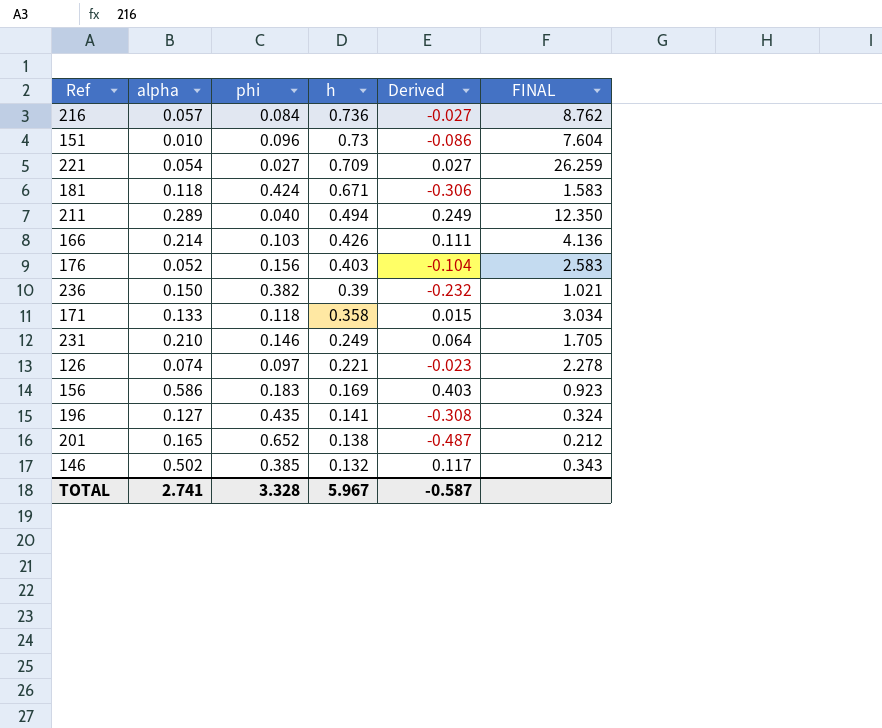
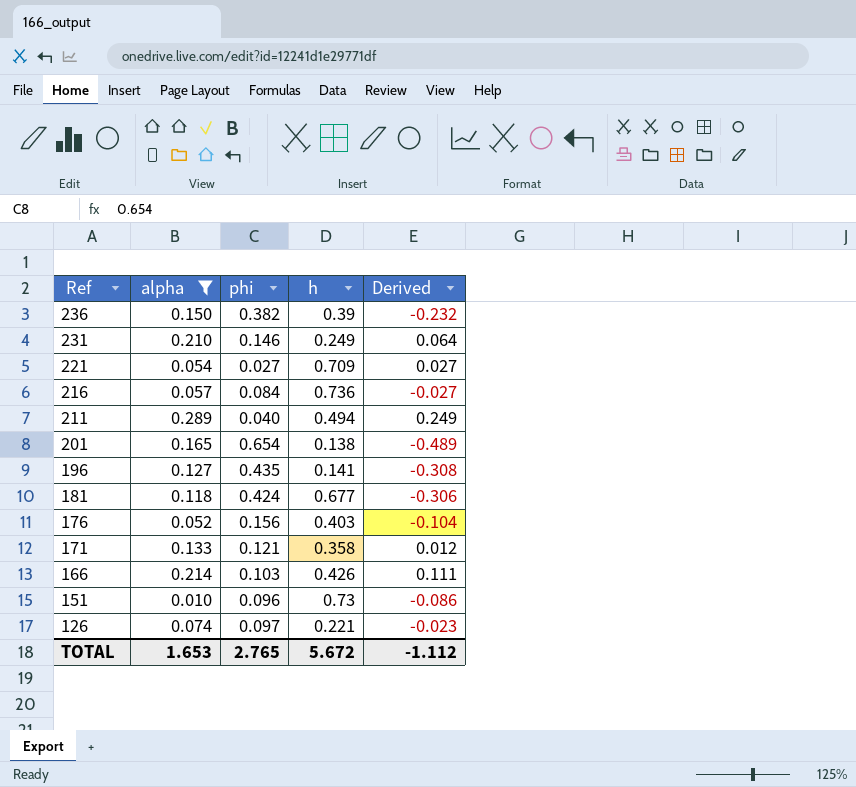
filter: none -> alpha <= 0.289
row order: h descending -> Ref descending
column FINAL | formula: [h] / [phi] -> none
201 | phi: 0.652 -> 0.654
201 | Derived: -0.487 -> -0.489
181 | h: 0.671 -> 0.677
171 | phi: 0.118 -> 0.121
171 | Derived: 0.015 -> 0.012
TOTAL | alpha: 2.741 -> 1.653
TOTAL | phi: 3.328 -> 2.765
TOTAL | h: 5.967 -> 5.672
TOTAL | Derived: -0.587 -> -1.112

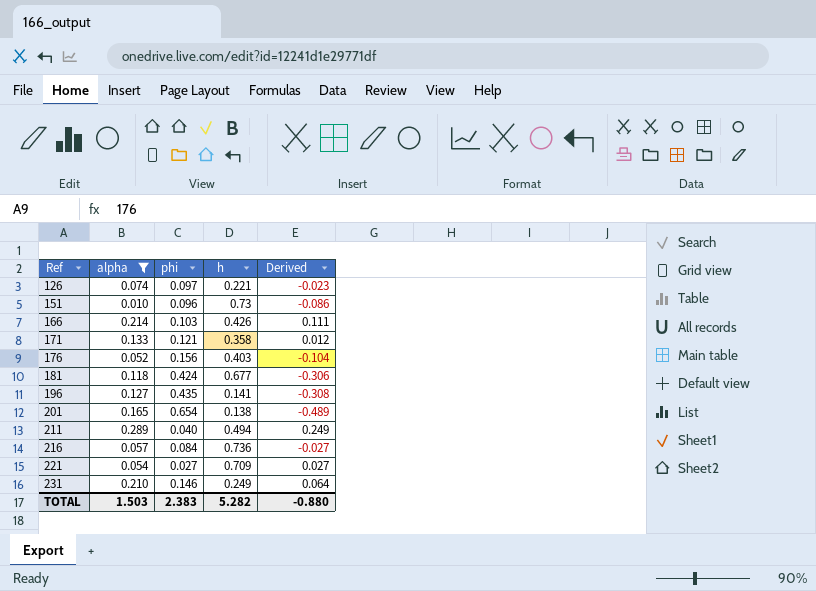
row order: Ref descending -> Ref ascending
row 236: 0.150 | 0.382 | 0.39 | -0.232 -> none
TOTAL | alpha: 1.653 -> 1.503
TOTAL | phi: 2.765 -> 2.383
TOTAL | h: 5.672 -> 5.282
TOTAL | Derived: -1.112 -> -0.880

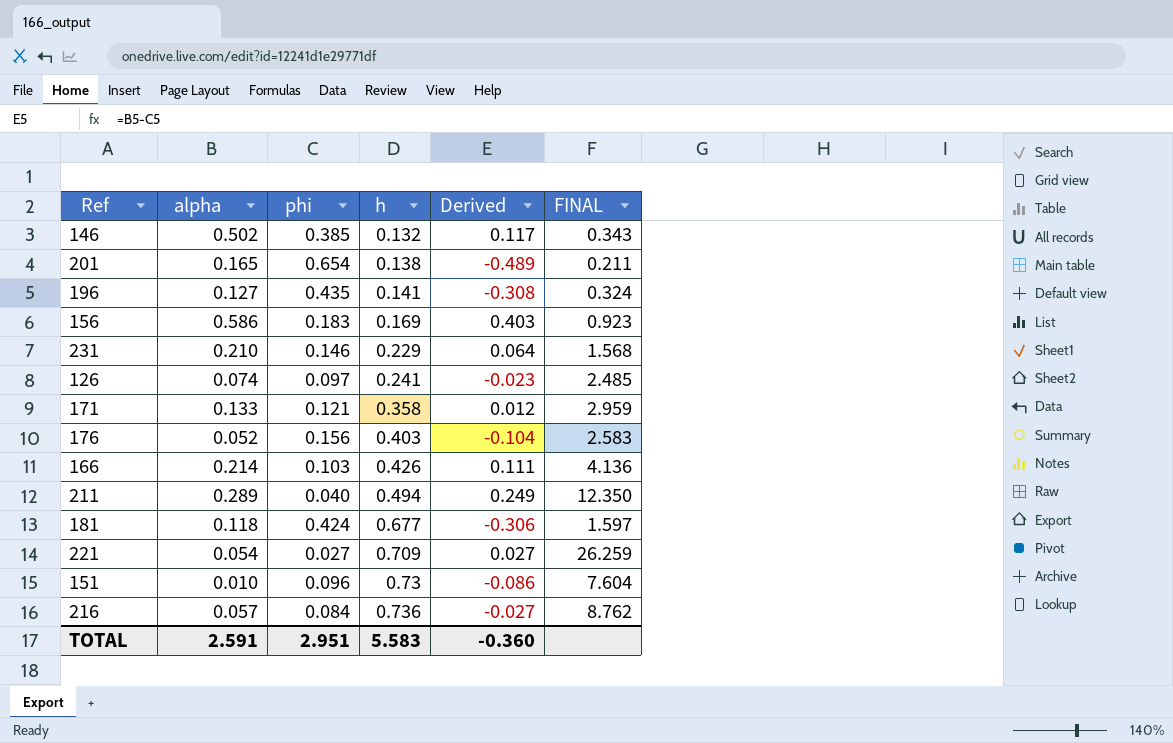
filter: alpha <= 0.289 -> none
row order: Ref ascending -> h ascending
column FINAL | formula: none -> [h] / [phi]
231 | h: 0.249 -> 0.229
126 | h: 0.221 -> 0.241
TOTAL | alpha: 1.503 -> 2.591
TOTAL | phi: 2.383 -> 2.951
TOTAL | h: 5.282 -> 5.583
TOTAL | Derived: -0.880 -> -0.360

